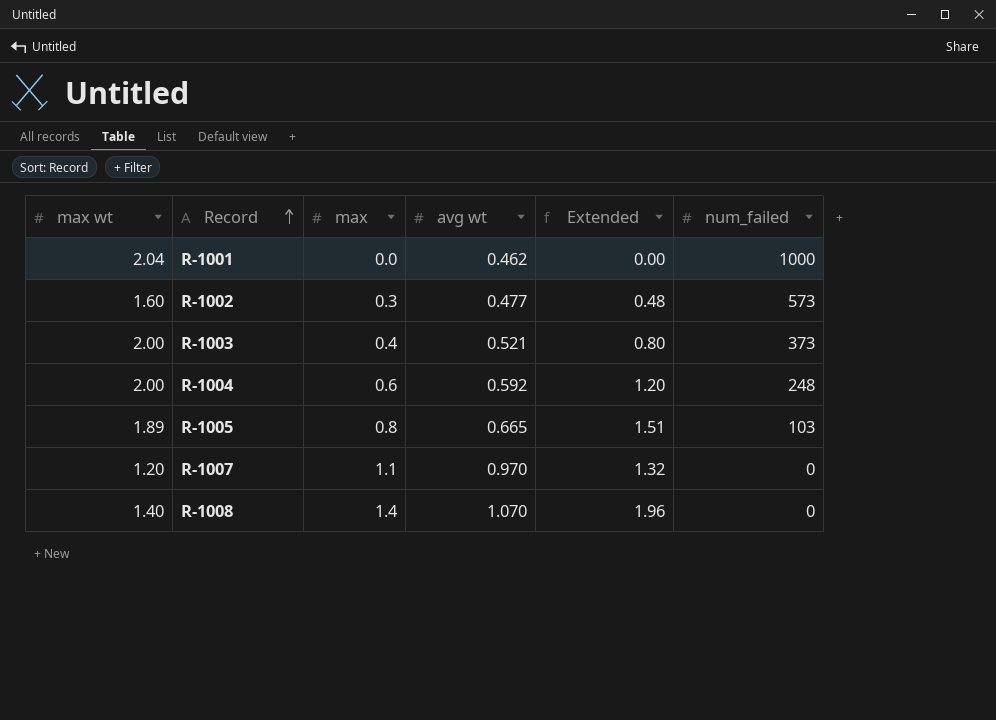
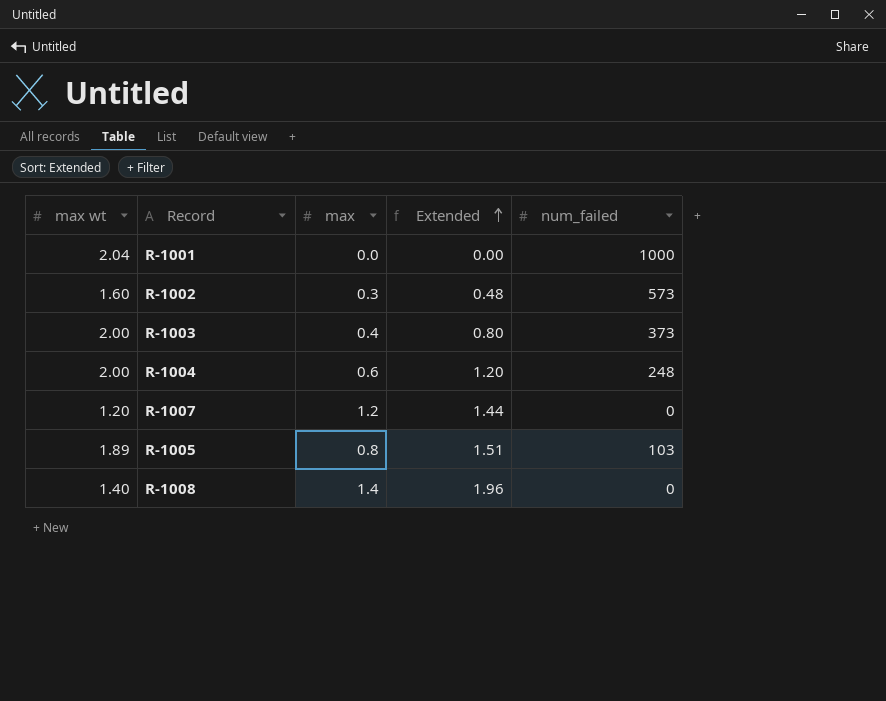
row order: Record ascending -> Extended ascending
column avg wt | position: 4 -> none
R-1007 | max: 1.1 -> 1.2
R-1007 | Extended: 1.32 -> 1.44

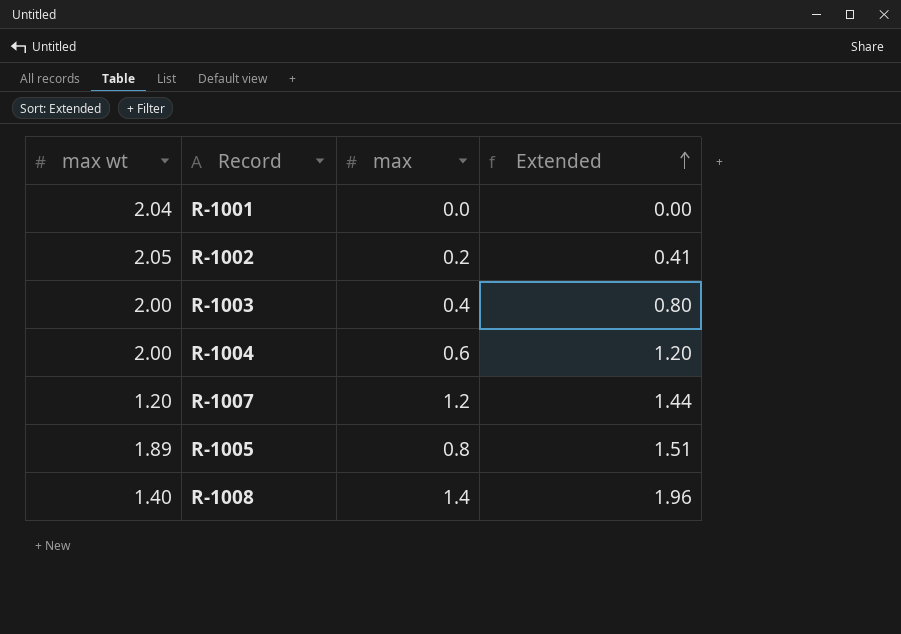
column num_failed | position: 5 -> none
R-1002 | max wt: 1.60 -> 2.05
R-1002 | max: 0.3 -> 0.2
R-1002 | Extended: 0.48 -> 0.41

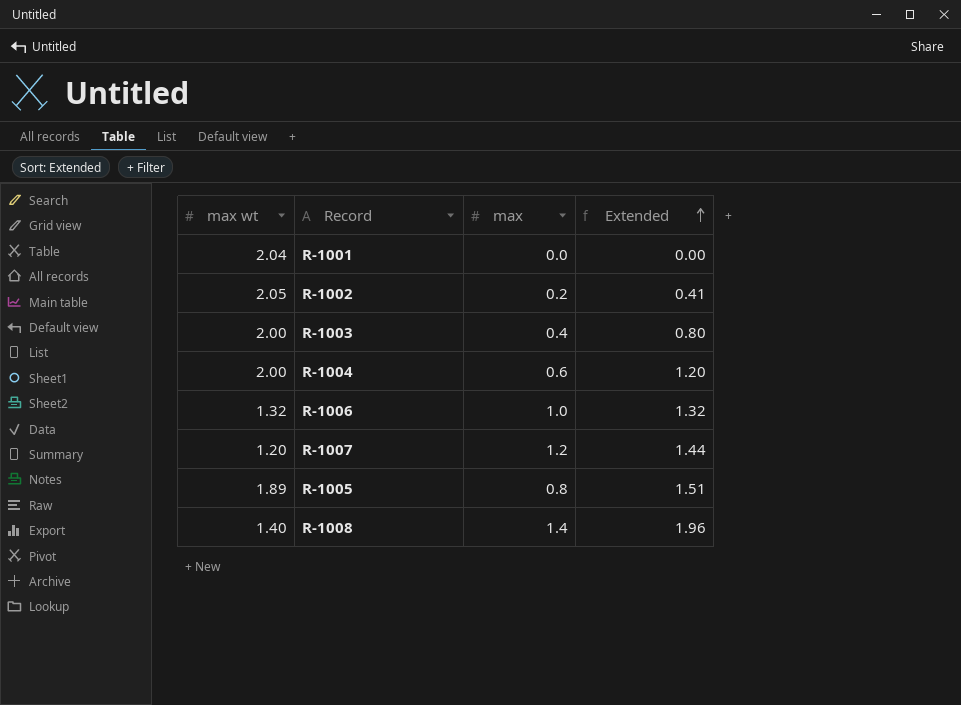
row R-1006: none -> 1.32 | 1.0 | 1.32

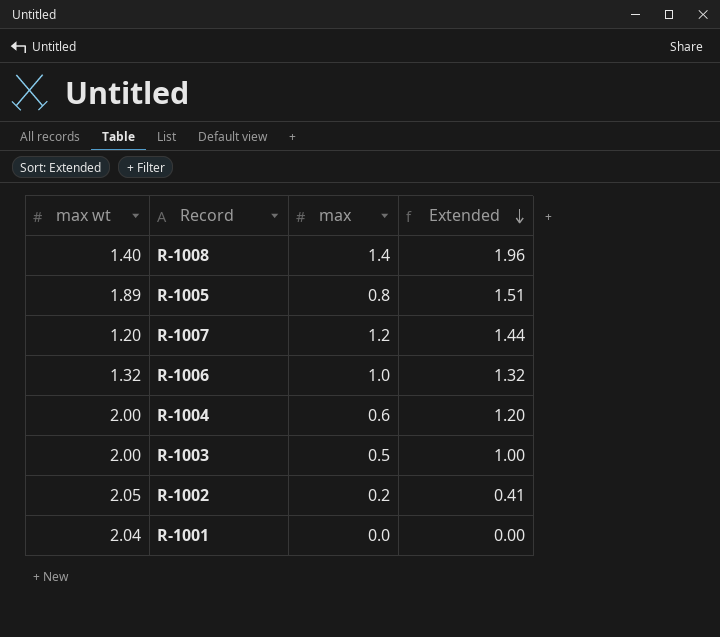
row order: Extended ascending -> Extended descending
R-1003 | max: 0.4 -> 0.5
R-1003 | Extended: 0.80 -> 1.00

